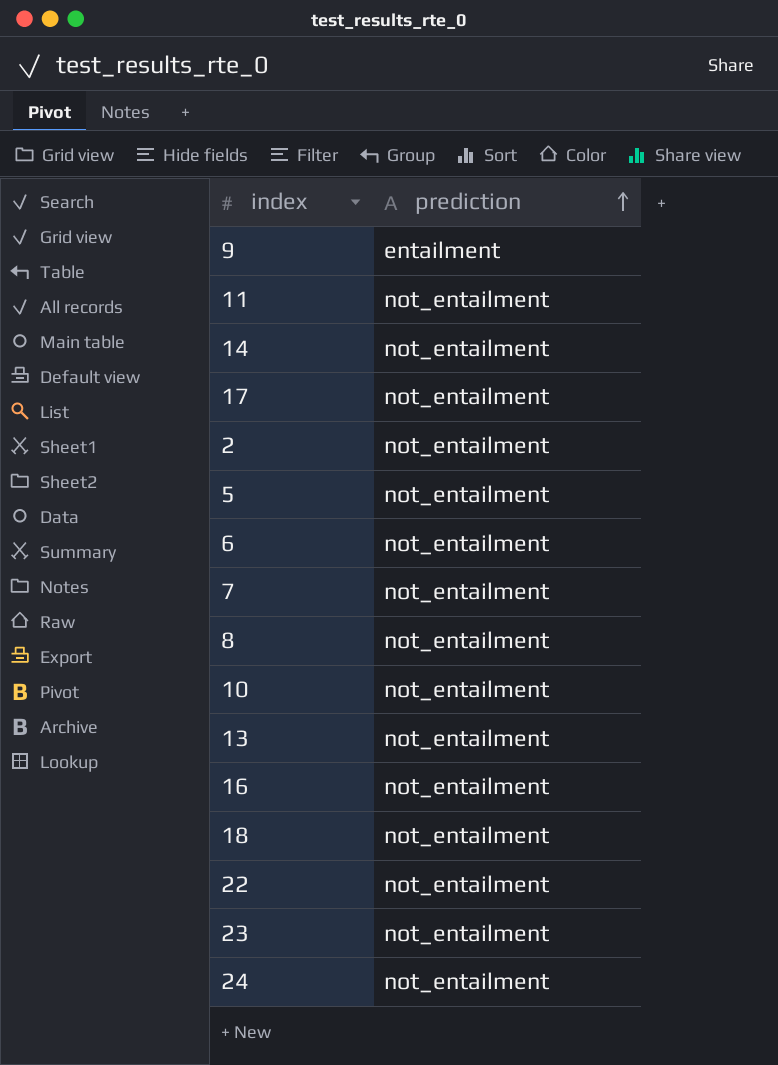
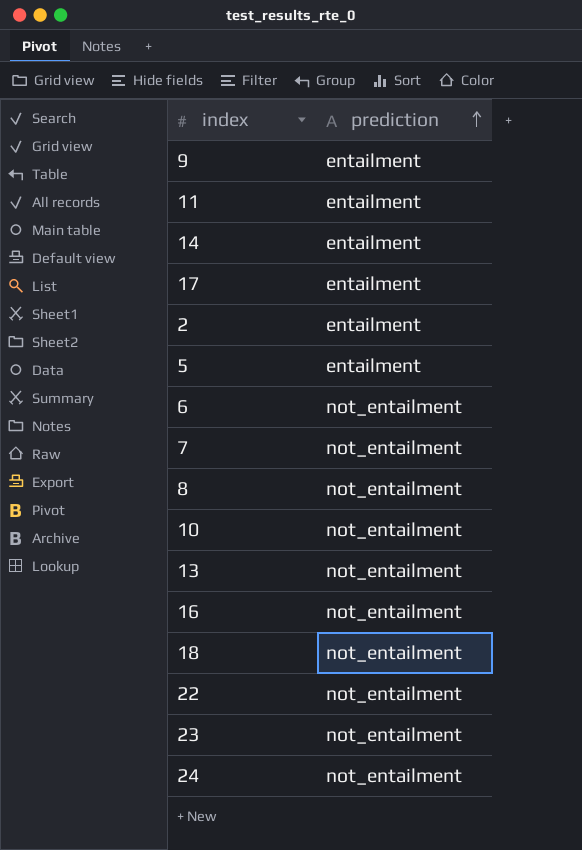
11 | prediction: not_entailment -> entailment
14 | prediction: not_entailment -> entailment
17 | prediction: not_entailment -> entailment
2 | prediction: not_entailment -> entailment
5 | prediction: not_entailment -> entailment

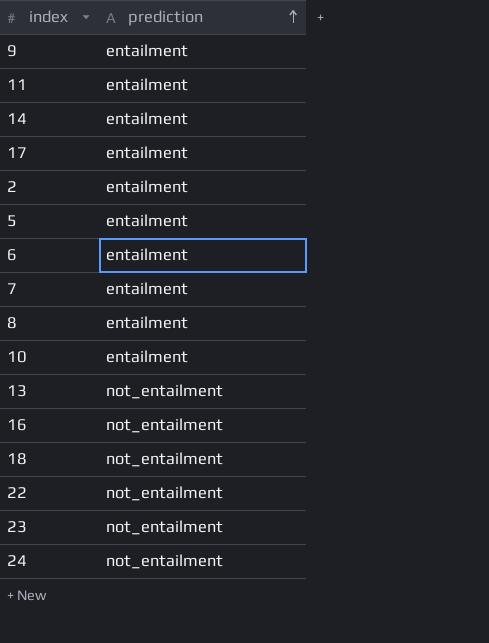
6 | prediction: not_entailment -> entailment
7 | prediction: not_entailment -> entailment
8 | prediction: not_entailment -> entailment
10 | prediction: not_entailment -> entailment

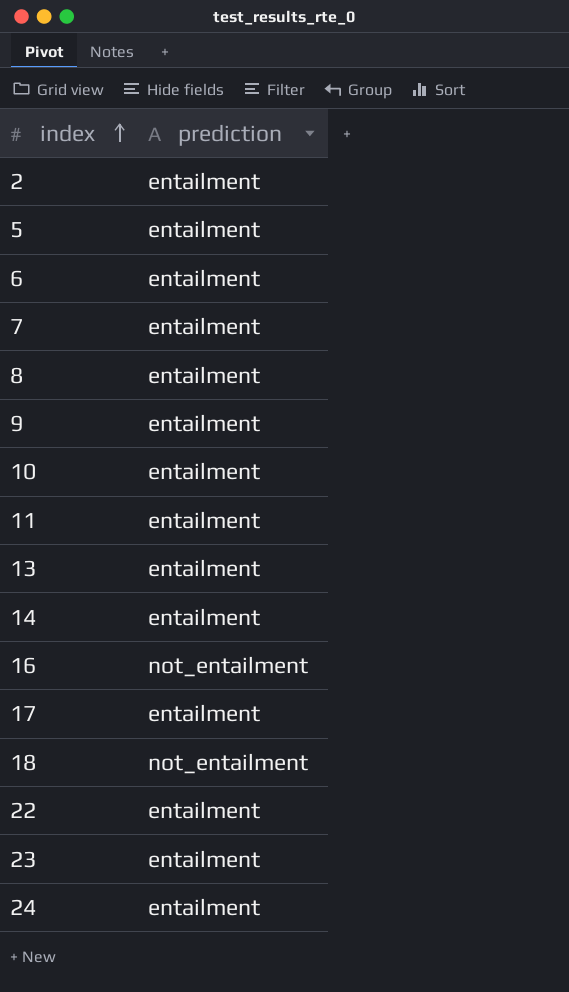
row order: prediction ascending -> index ascending
13 | prediction: not_entailment -> entailment
22 | prediction: not_entailment -> entailment
23 | prediction: not_entailment -> entailment
24 | prediction: not_entailment -> entailment

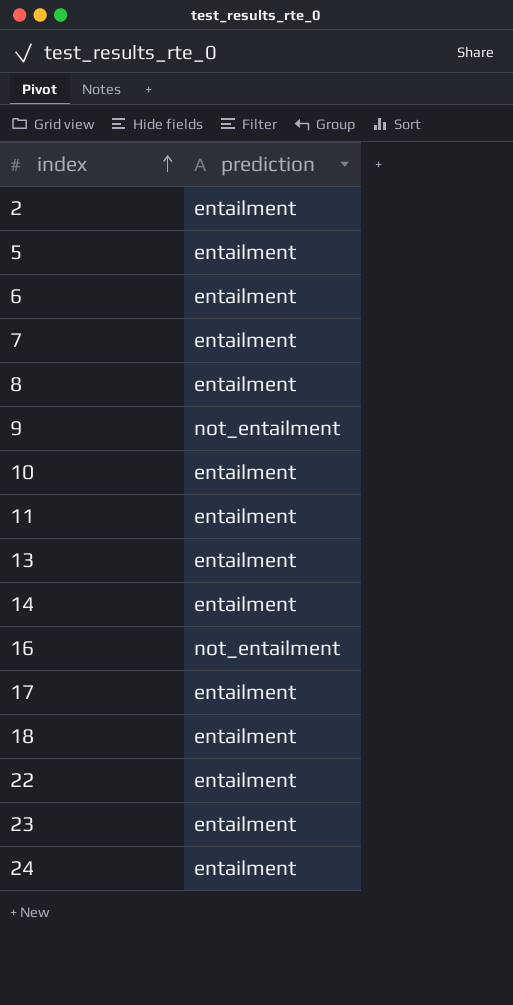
9 | prediction: entailment -> not_entailment
18 | prediction: not_entailment -> entailment

